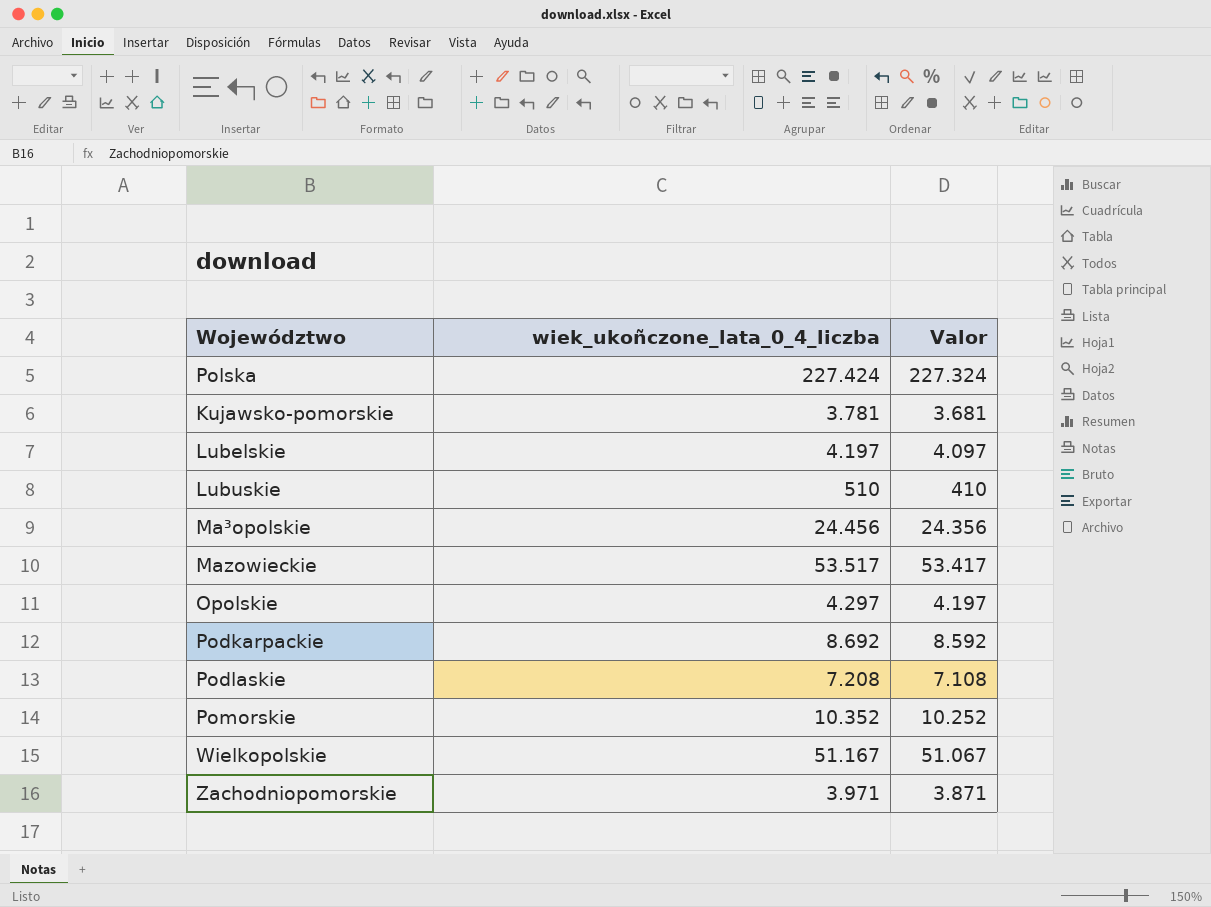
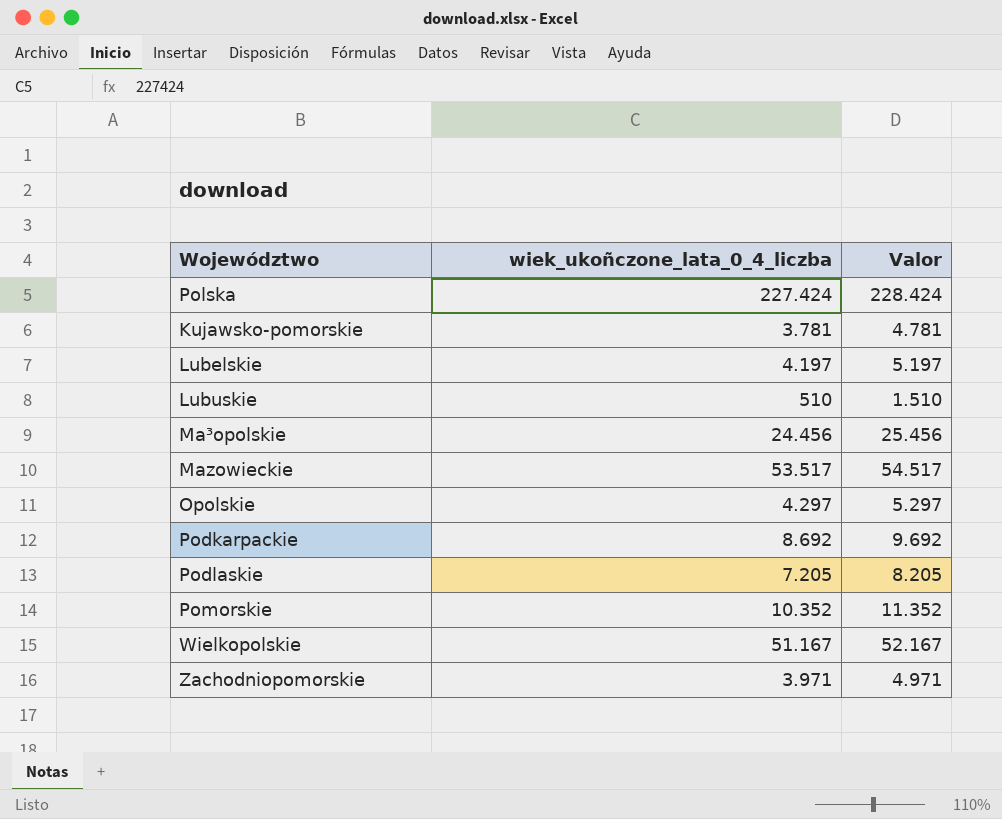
column Valor | formula: [wiek_ukoñczone_lata_0_4_liczba] - 100 -> [wiek_ukoñczone_lata_0_4_liczba] + 1000
Podlaskie | wiek_ukoñczone_lata_0_4_liczba: 7.208 -> 7.205

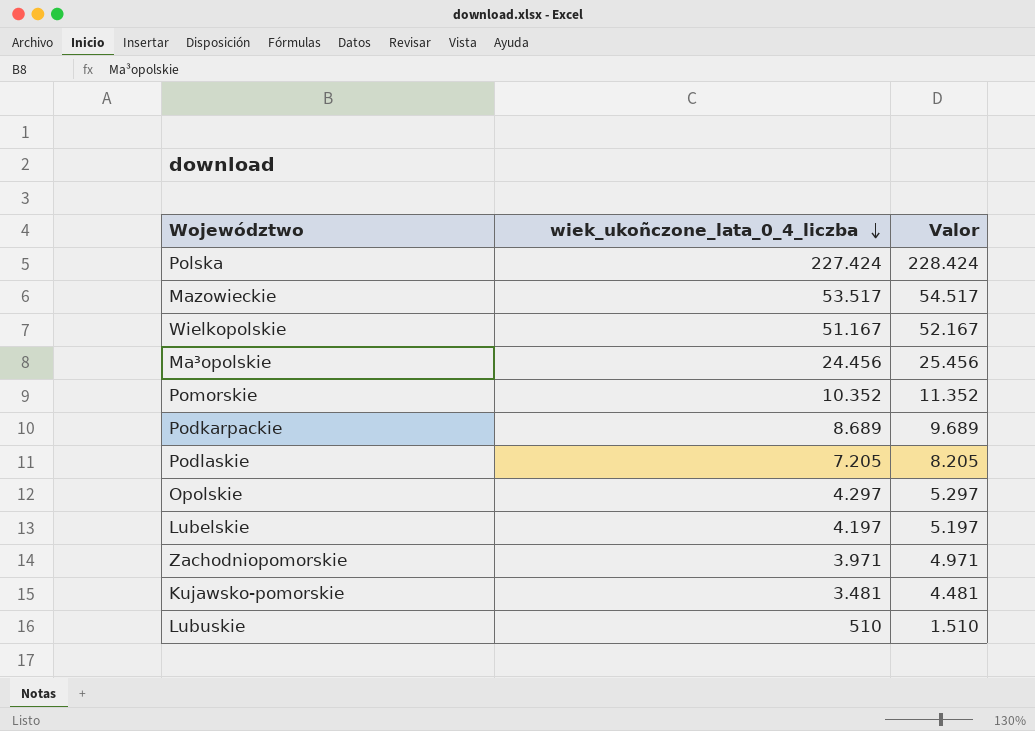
row order: none -> wiek_ukoñczone_lata_0_4_liczba descending
Podkarpackie | wiek_ukoñczone_lata_0_4_liczba: 8.692 -> 8.689
Podkarpackie | Valor: 9.692 -> 9.689
Kujawsko-pomorskie | wiek_ukoñczone_lata_0_4_liczba: 3.781 -> 3.481
Kujawsko-pomorskie | Valor: 4.781 -> 4.481

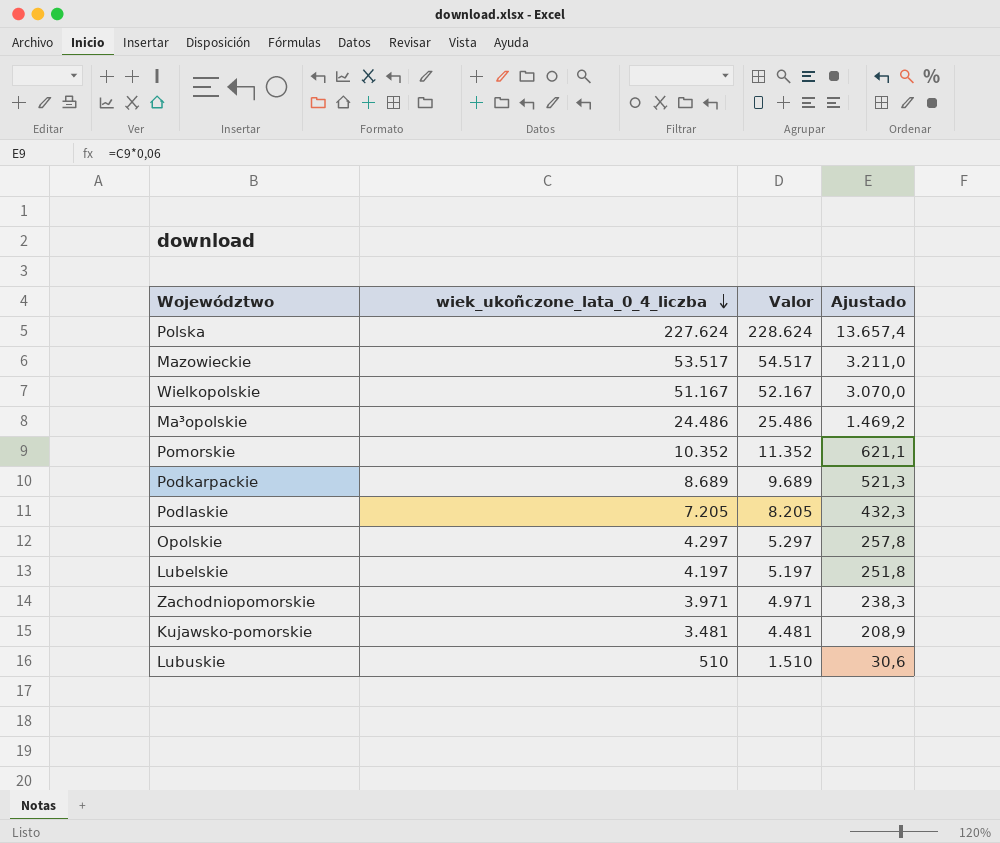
column Ajustado | formula: none -> [wiek_ukoñczone_lata_0_4_liczba] * 0,06
Polska | wiek_ukoñczone_lata_0_4_liczba: 227.424 -> 227.624
Polska | Valor: 228.424 -> 228.624
Ma³opolskie | wiek_ukoñczone_lata_0_4_liczba: 24.456 -> 24.486
Ma³opolskie | Valor: 25.456 -> 25.486

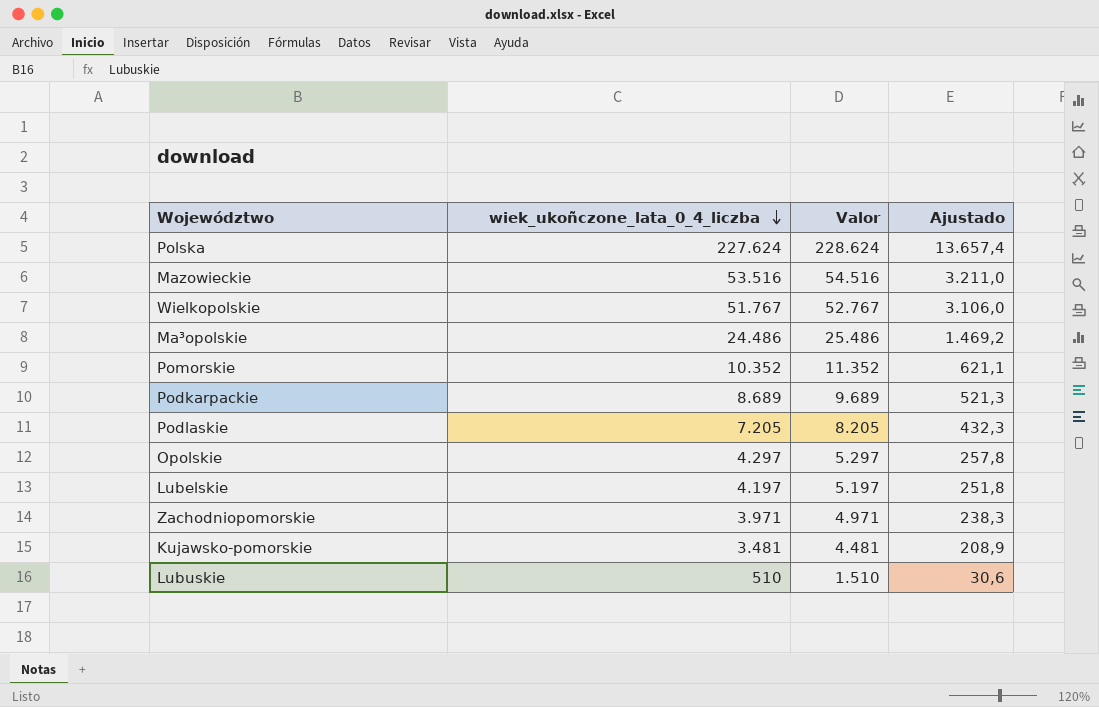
Mazowieckie | wiek_ukoñczone_lata_0_4_liczba: 53.517 -> 53.516
Mazowieckie | Valor: 54.517 -> 54.516
Wielkopolskie | wiek_ukoñczone_lata_0_4_liczba: 51.167 -> 51.767
Wielkopolskie | Valor: 52.167 -> 52.767
Wielkopolskie | Ajustado: 3.070,0 -> 3.106,0

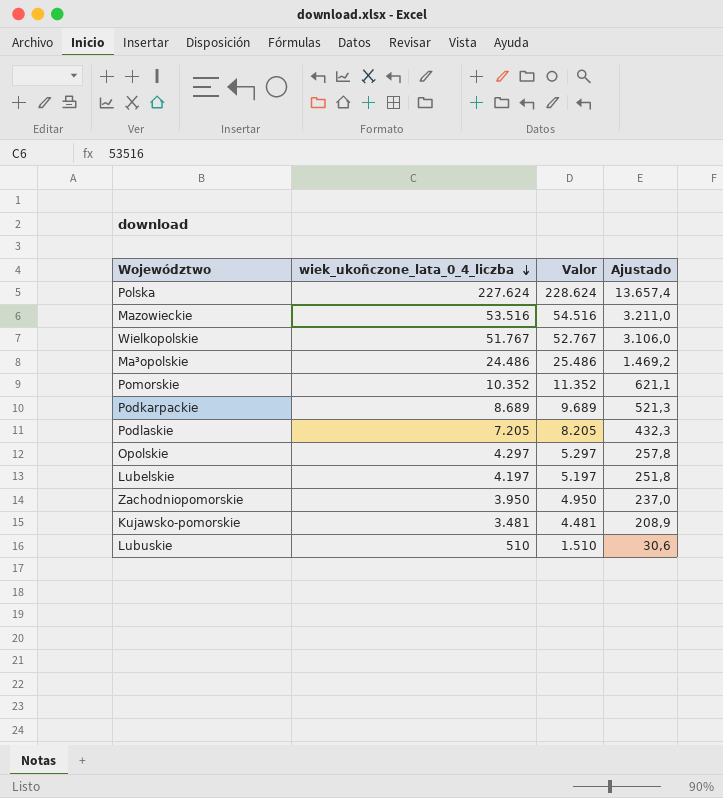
Zachodniopomorskie | wiek_ukoñczone_lata_0_4_liczba: 3.971 -> 3.950
Zachodniopomorskie | Valor: 4.971 -> 4.950
Zachodniopomorskie | Ajustado: 238,3 -> 237,0

